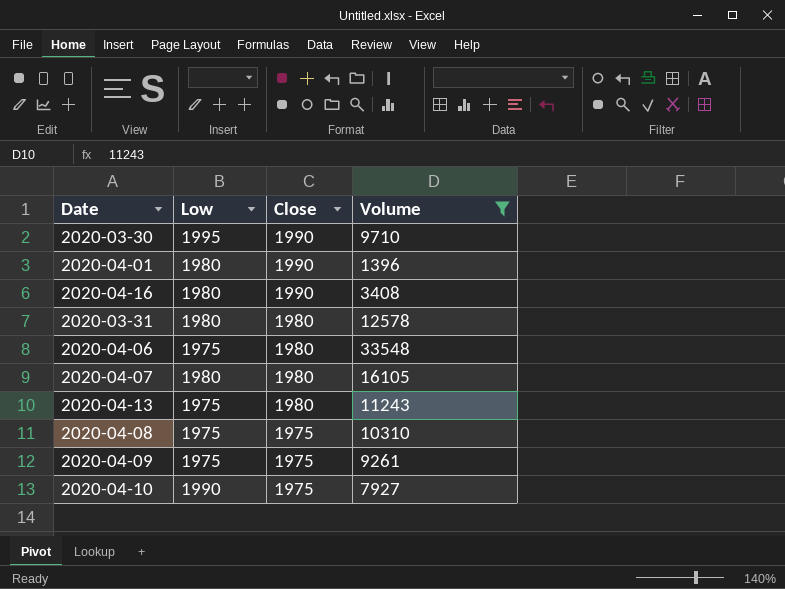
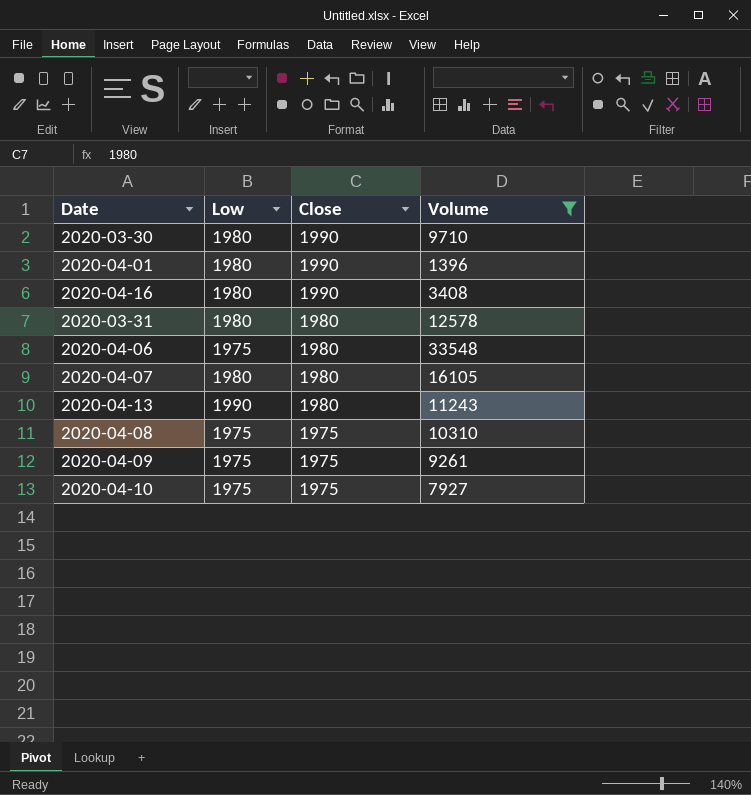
2020-03-30 | Low: 1995 -> 1980
2020-04-13 | Low: 1975 -> 1990
2020-04-10 | Low: 1990 -> 1975

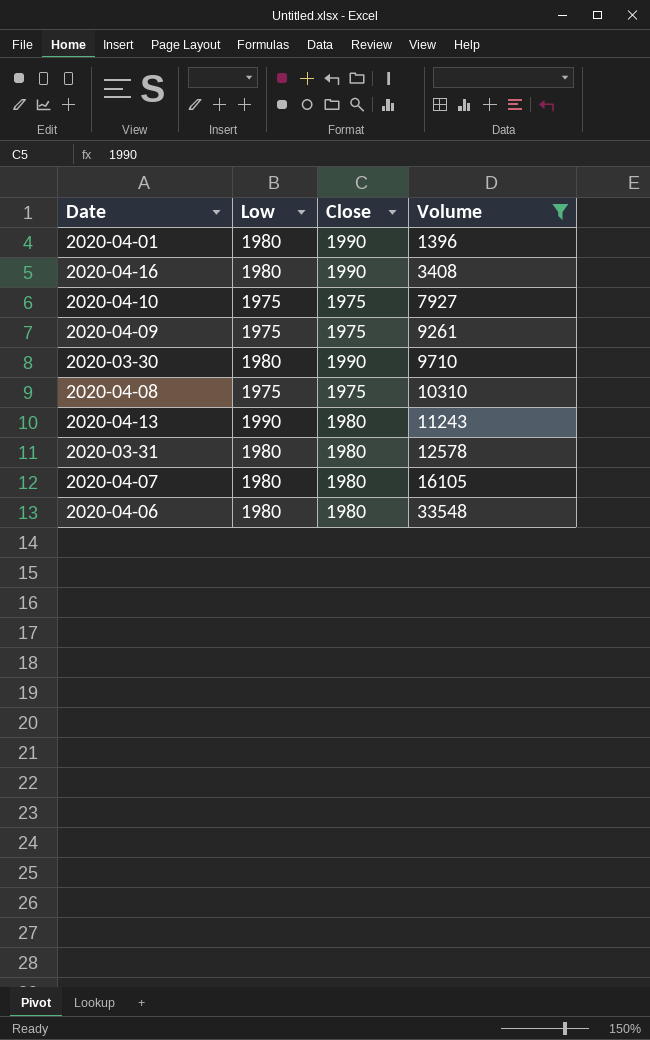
row order: Close descending -> Volume ascending
2020-04-06 | Low: 1975 -> 1980

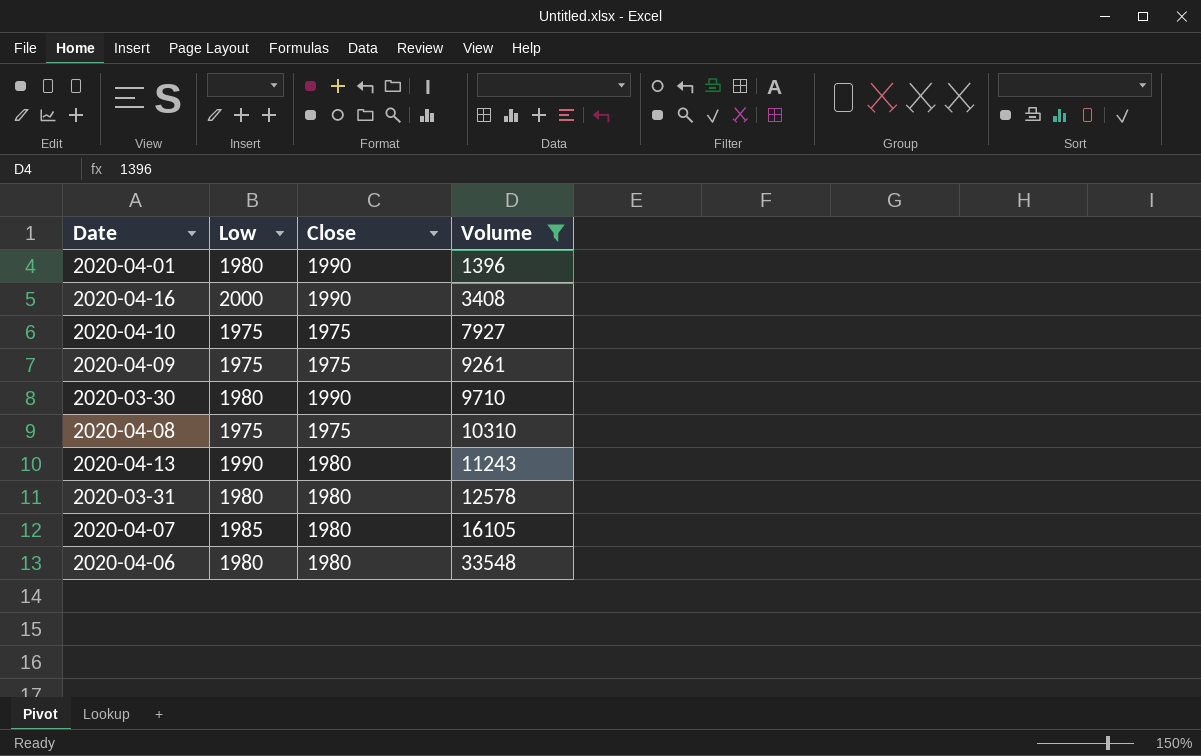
2020-04-16 | Low: 1980 -> 2000
2020-04-07 | Low: 1980 -> 1985

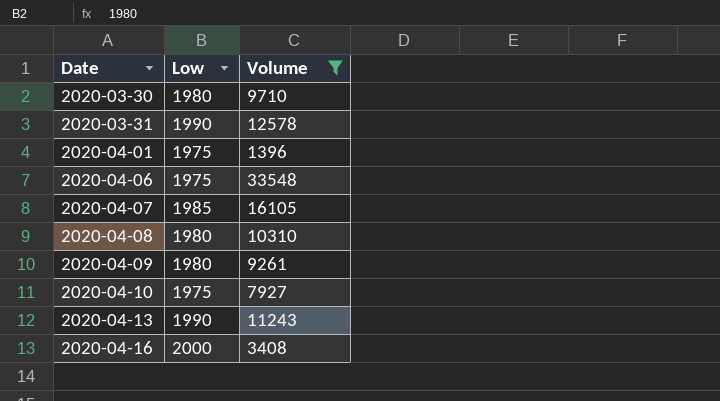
row order: Volume ascending -> Date ascending
column Close | position: 3 -> none
2020-03-31 | Low: 1980 -> 1990
2020-04-01 | Low: 1980 -> 1975
2020-04-06 | Low: 1980 -> 1975
2020-04-08 | Low: 1975 -> 1980
2020-04-09 | Low: 1975 -> 1980

